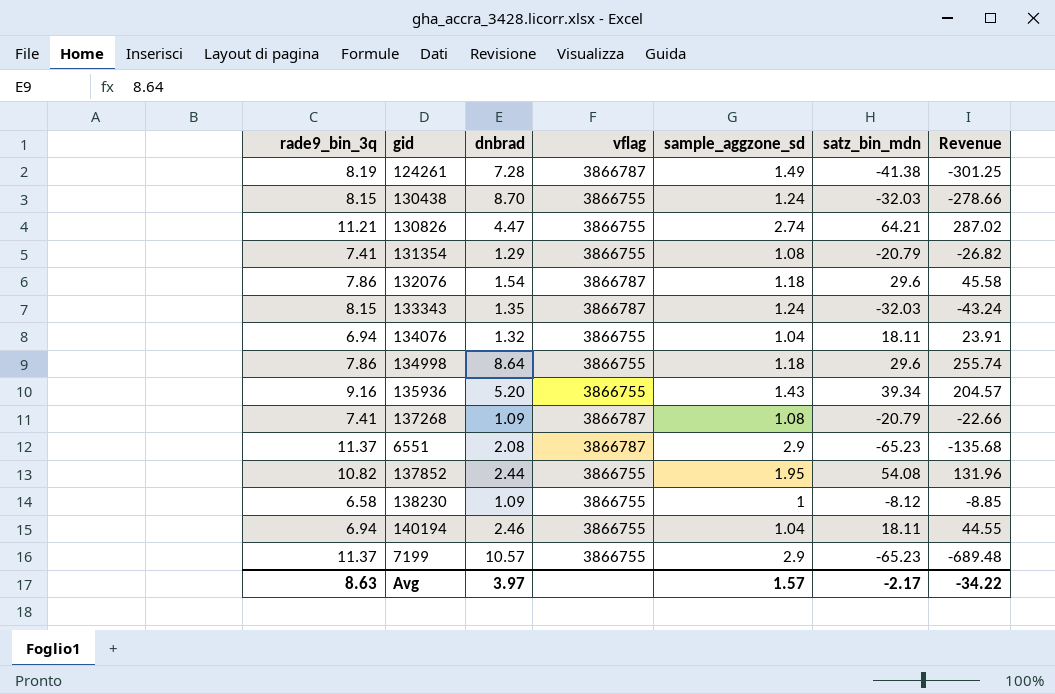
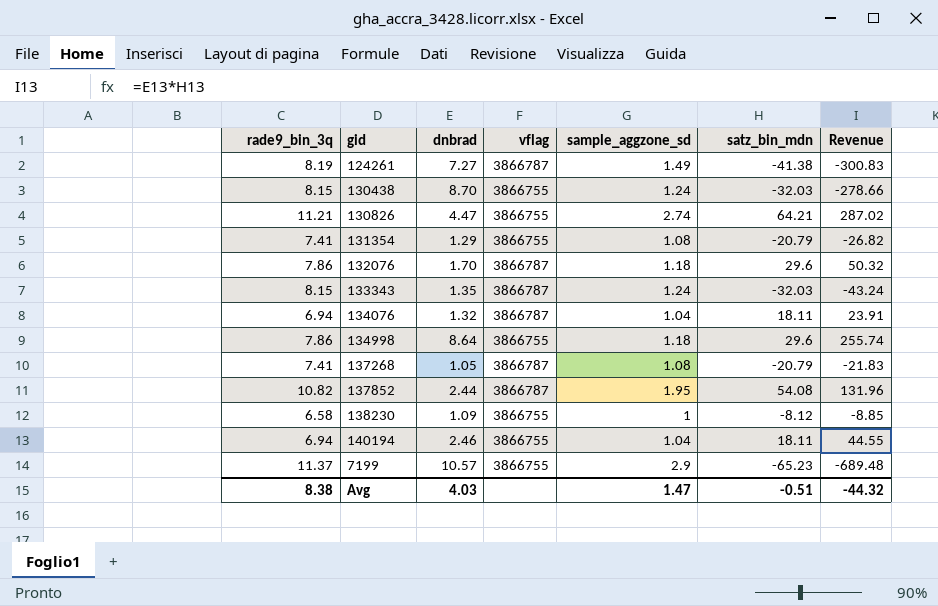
row 135936: 9.16 | 5.20 | 3866755 | 1.43 | 39.34 | 204.57 -> none
row 6551: 11.37 | 2.08 | 3866787 | 2.9 | -65.23 | -135.68 -> none
124261 | dnbrad: 7.28 -> 7.27
124261 | Revenue: -301.25 -> -300.83
132076 | dnbrad: 1.54 -> 1.70
132076 | Revenue: 45.58 -> 50.32
134076 | vflag: 3866755 -> 3866787
137268 | dnbrad: 1.09 -> 1.05
137268 | Revenue: -22.66 -> -21.83
137852 | vflag: 3866755 -> 3866787
Avg | rade9_bin_3q: 8.63 -> 8.38
Avg | dnbrad: 3.97 -> 4.03
Avg | sample_aggzone_sd: 1.57 -> 1.47
Avg | satz_bin_mdn: -2.17 -> -0.51
Avg | Revenue: -34.22 -> -44.32

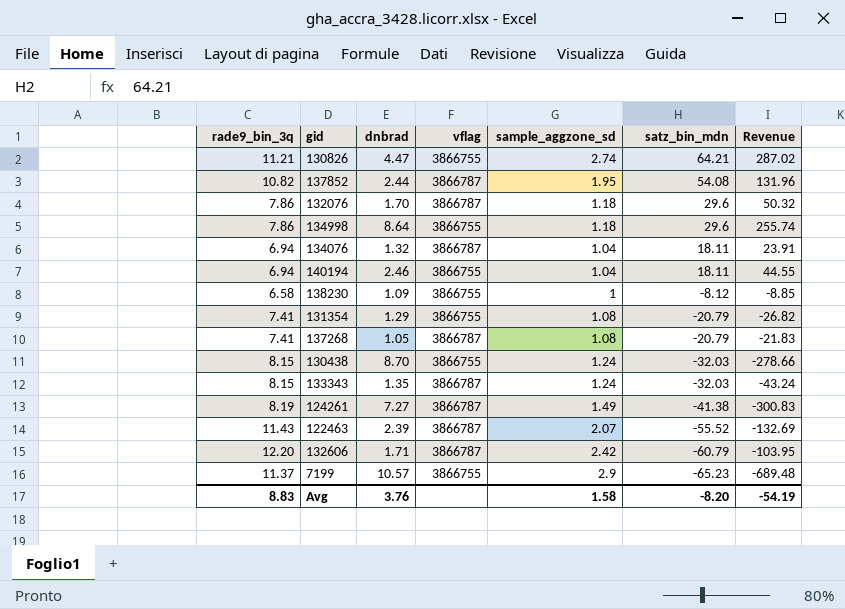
row order: none -> satz_bin_mdn descending
row 122463: none -> 11.43 | 2.39 | 3866787 | 2.07 | -55.52 | -132.69
row 132606: none -> 12.20 | 1.71 | 3866787 | 2.42 | -60.79 | -103.95
Avg | rade9_bin_3q: 8.38 -> 8.83
Avg | dnbrad: 4.03 -> 3.76
Avg | sample_aggzone_sd: 1.47 -> 1.58
Avg | satz_bin_mdn: -0.51 -> -8.20
Avg | Revenue: -44.32 -> -54.19

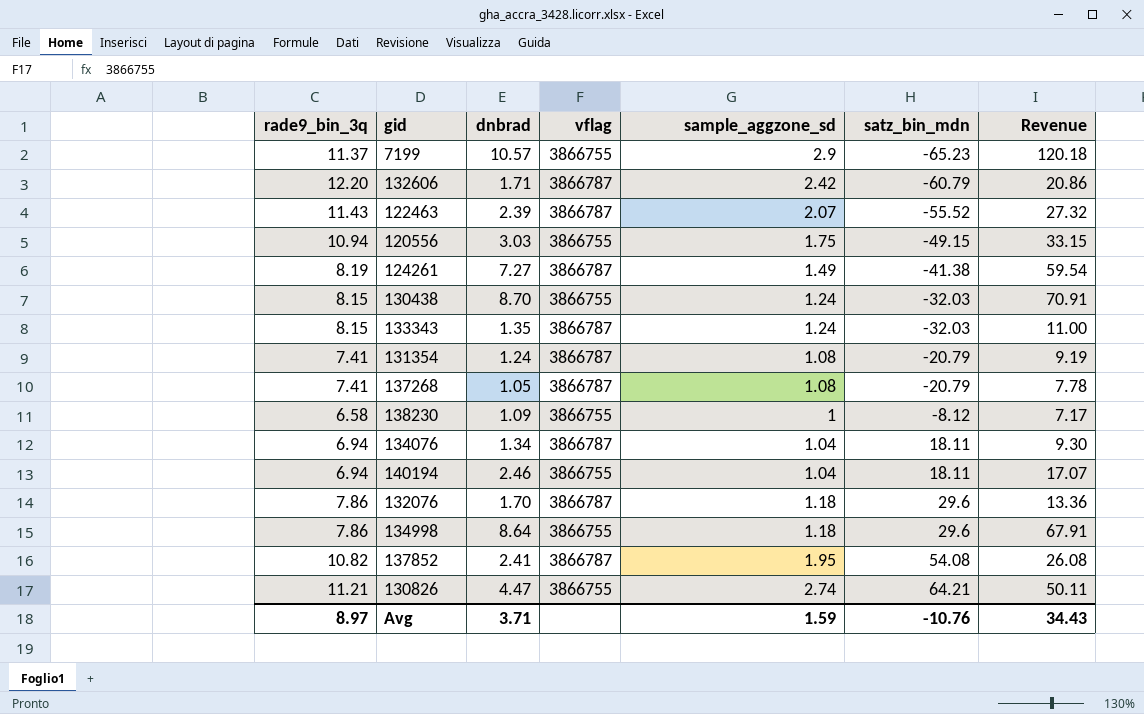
row order: satz_bin_mdn descending -> satz_bin_mdn ascending
column Revenue | formula: [dnbrad] * [satz_bin_mdn] -> [rade9_bin_3q] * [dnbrad]
row 120556: none -> 10.94 | 3.03 | 3866755 | 1.75 | -49.15 | 33.15
131354 | dnbrad: 1.29 -> 1.24
131354 | vflag: 3866755 -> 3866787
134076 | dnbrad: 1.32 -> 1.34
137852 | dnbrad: 2.44 -> 2.41
Avg | rade9_bin_3q: 8.83 -> 8.97
Avg | dnbrad: 3.76 -> 3.71
Avg | sample_aggzone_sd: 1.58 -> 1.59
Avg | satz_bin_mdn: -8.20 -> -10.76
Avg | Revenue: -54.19 -> 34.43

